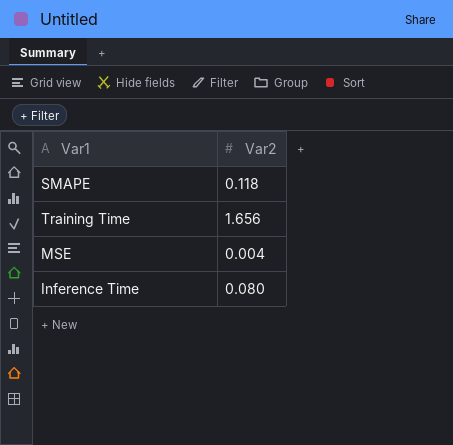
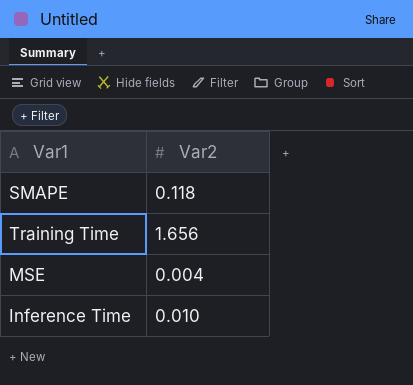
Inference Time | Var2: 0.080 -> 0.010

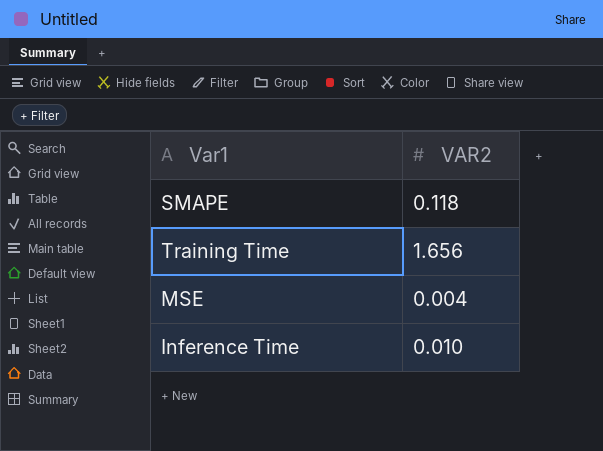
column name: Var2 -> VAR2

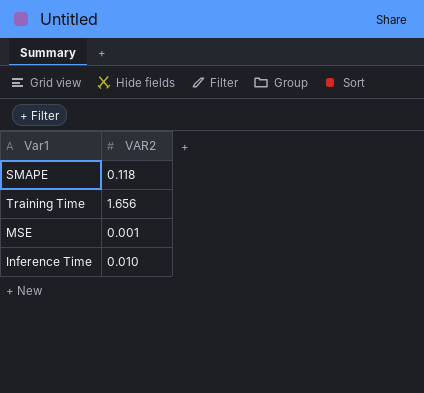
MSE | VAR2: 0.004 -> 0.001

